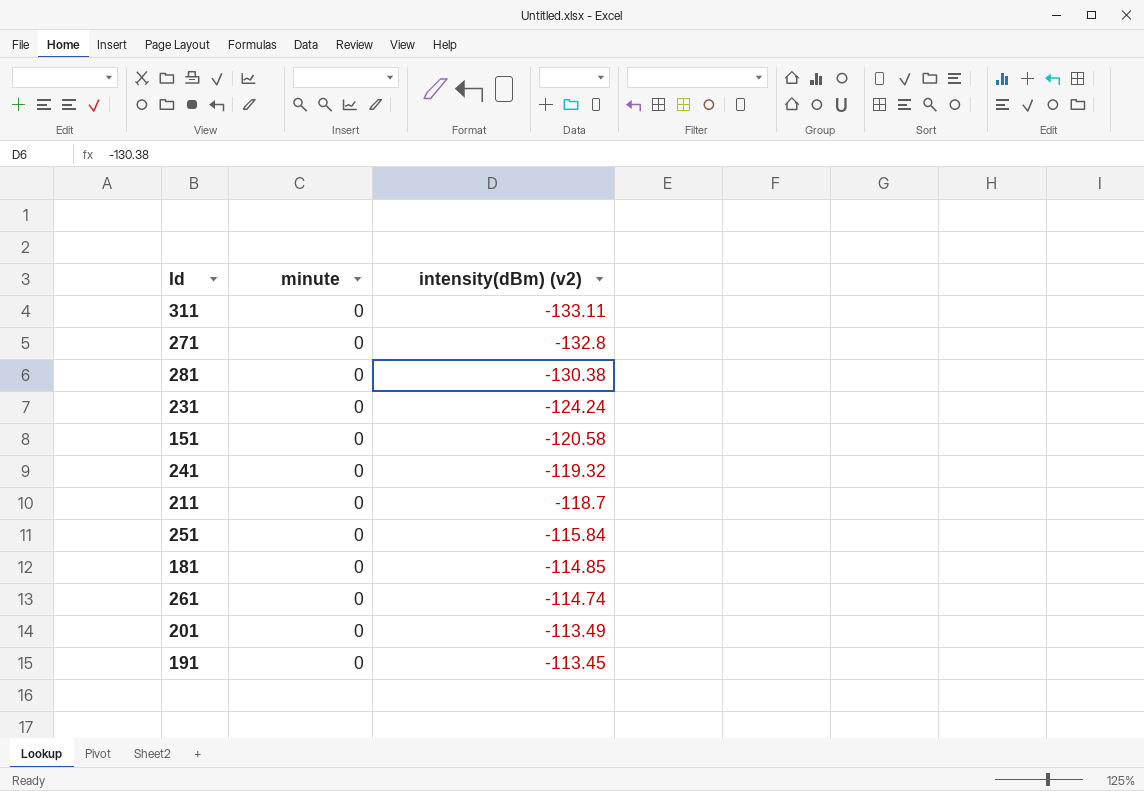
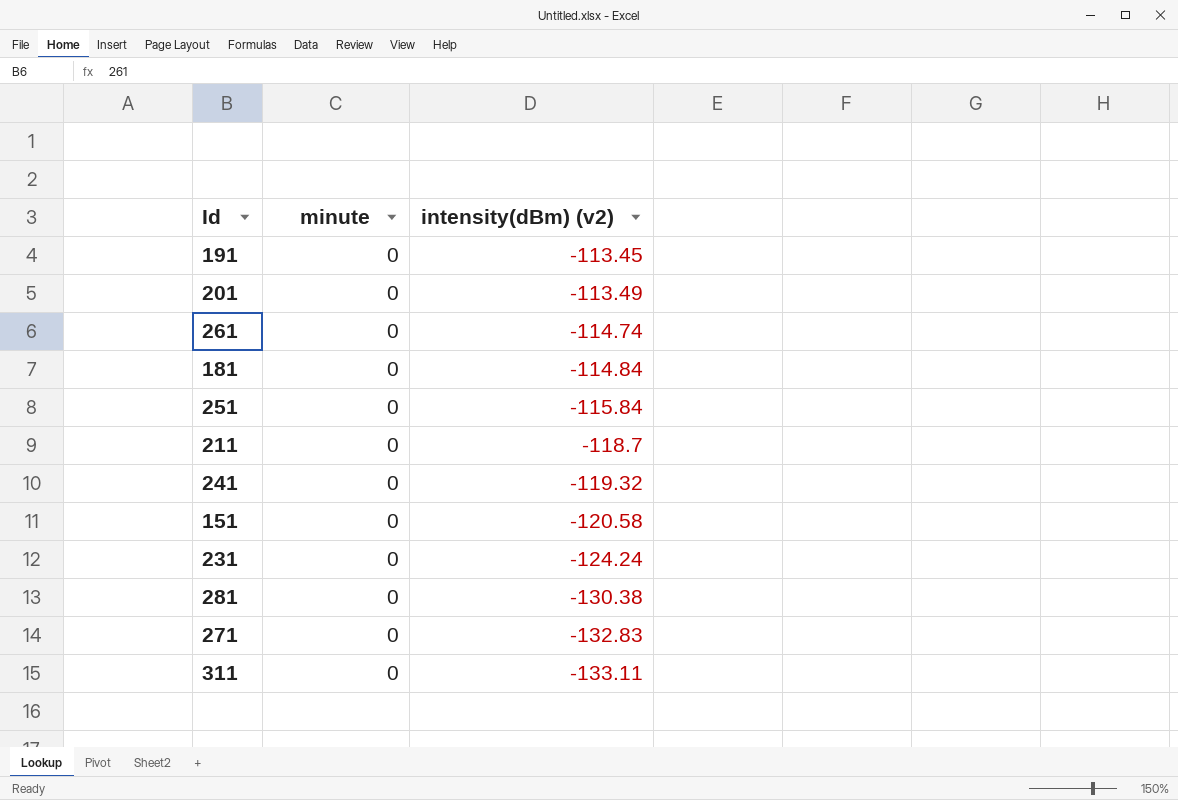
row order: intensity(dBm) (v2) ascending -> intensity(dBm) (v2) descending
181 | intensity(dBm) (v2): -114.85 -> -114.84
271 | intensity(dBm) (v2): -132.8 -> -132.83

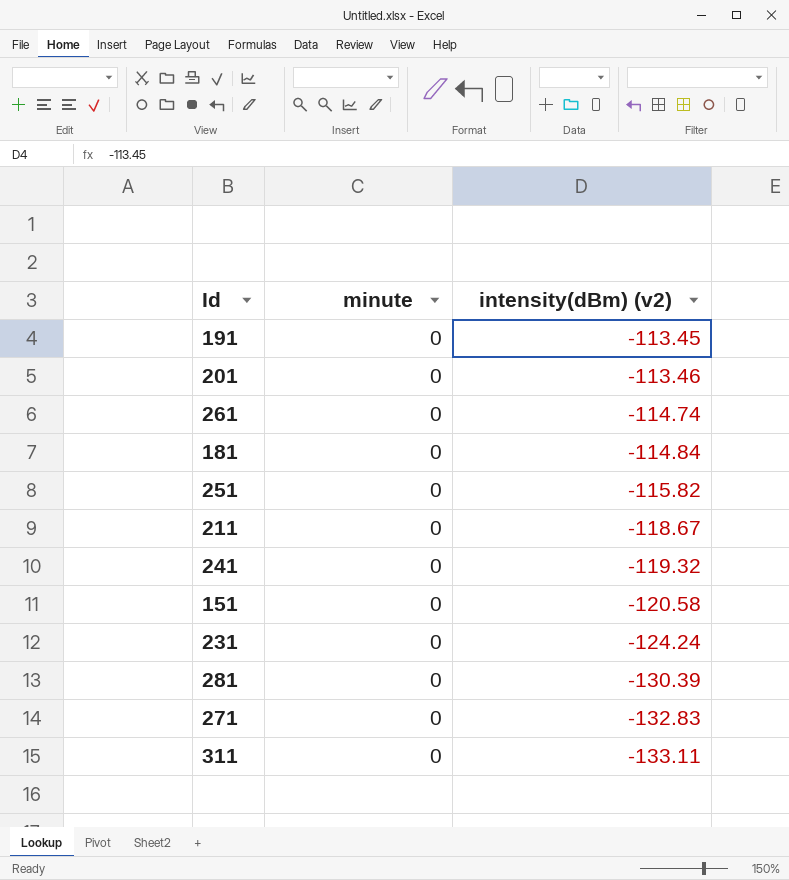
201 | intensity(dBm) (v2): -113.49 -> -113.46
251 | intensity(dBm) (v2): -115.84 -> -115.82
211 | intensity(dBm) (v2): -118.7 -> -118.67
281 | intensity(dBm) (v2): -130.38 -> -130.39

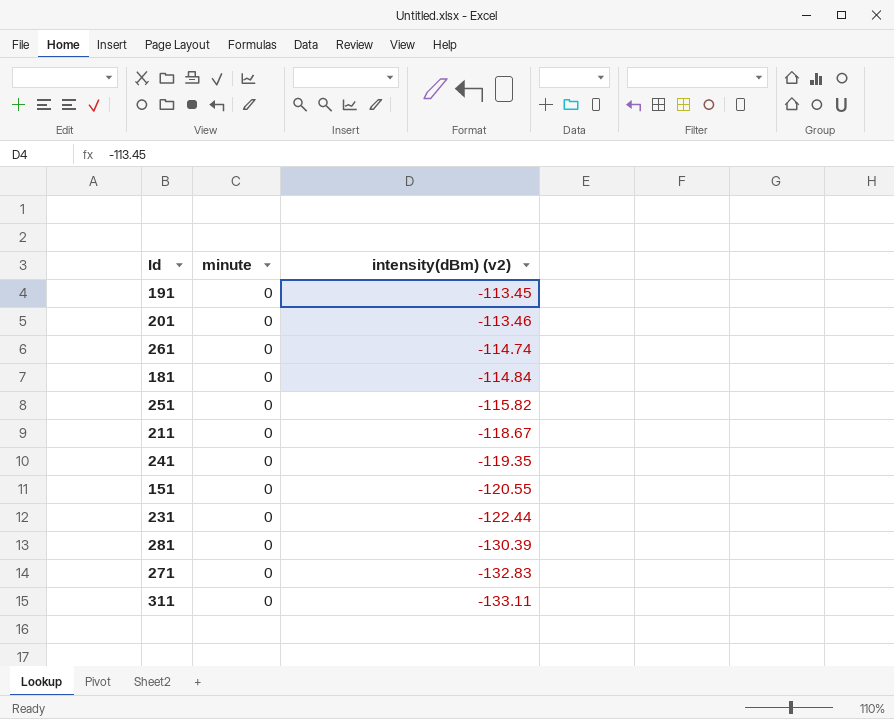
241 | intensity(dBm) (v2): -119.32 -> -119.35
151 | intensity(dBm) (v2): -120.58 -> -120.55
231 | intensity(dBm) (v2): -124.24 -> -122.44

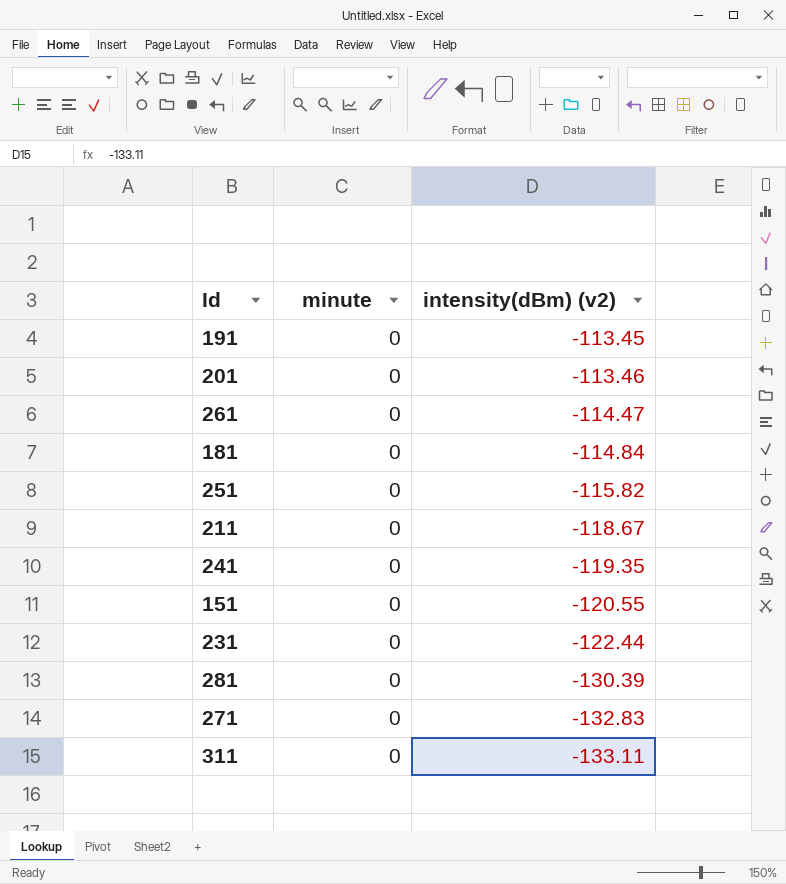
261 | intensity(dBm) (v2): -114.74 -> -114.47

